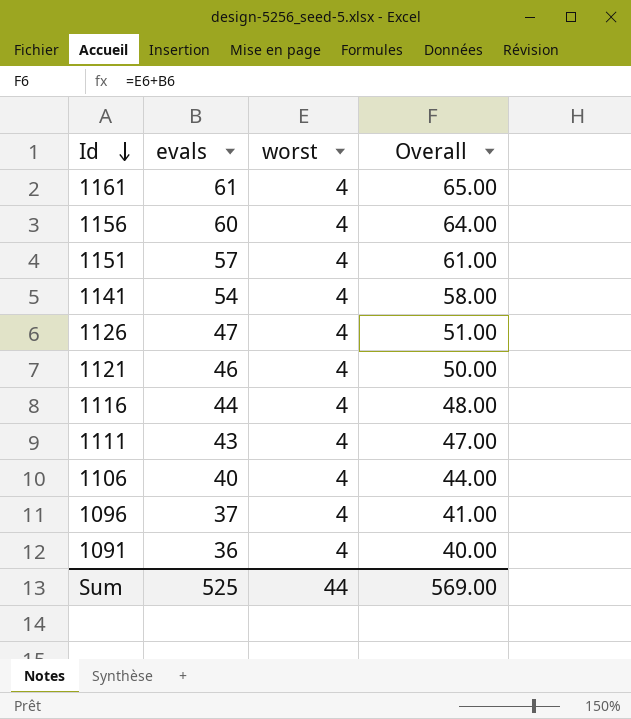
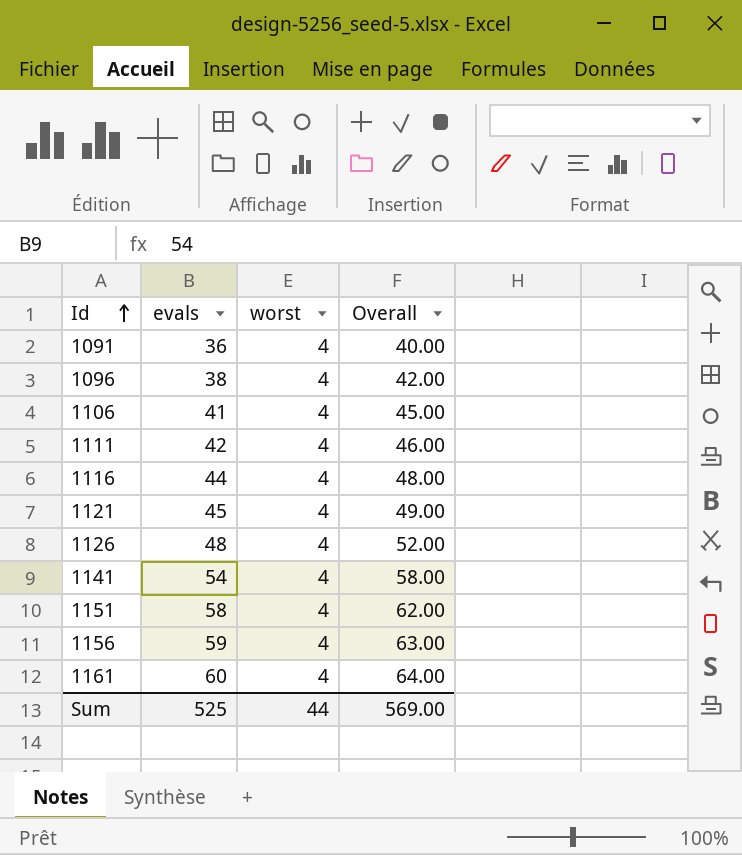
row order: Id descending -> Id ascending
1096 | evals: 37 -> 38
1096 | Overall: 41.00 -> 42.00
1106 | evals: 40 -> 41
1106 | Overall: 44.00 -> 45.00
1111 | evals: 43 -> 42
1111 | Overall: 47.00 -> 46.00
1121 | evals: 46 -> 45
1121 | Overall: 50.00 -> 49.00
1126 | evals: 47 -> 48
1126 | Overall: 51.00 -> 52.00
1151 | evals: 57 -> 58
1151 | Overall: 61.00 -> 62.00
1156 | evals: 60 -> 59
1156 | Overall: 64.00 -> 63.00
1161 | evals: 61 -> 60
1161 | Overall: 65.00 -> 64.00

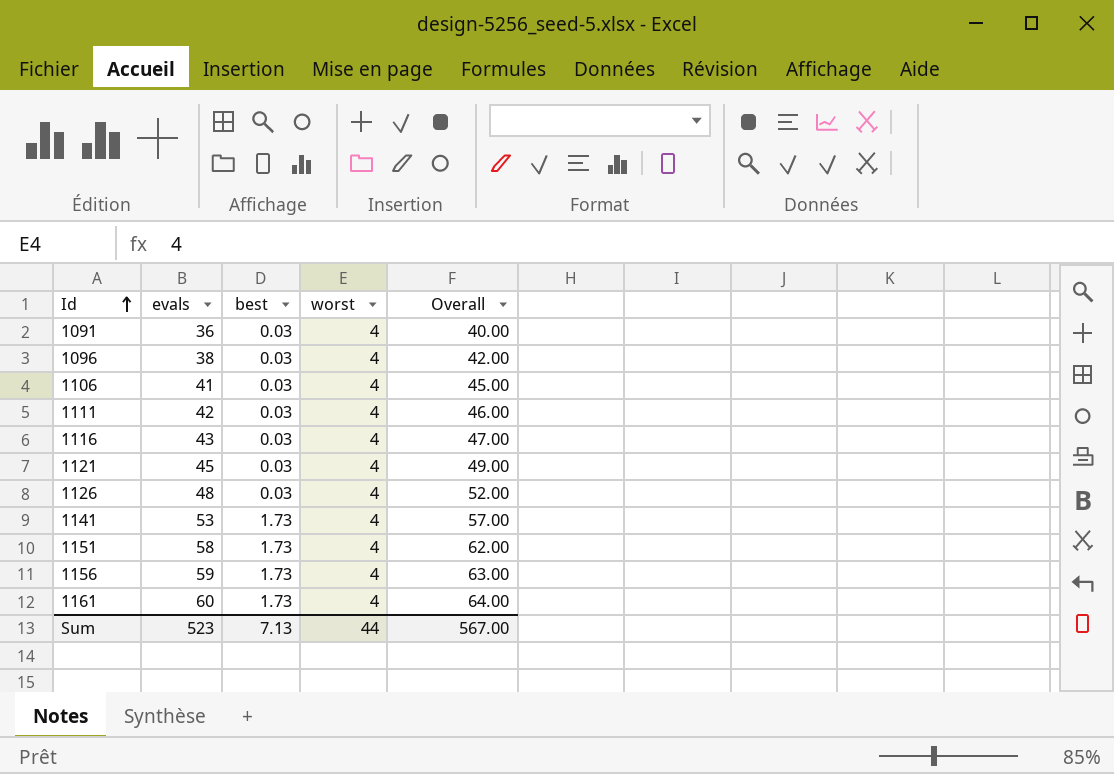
column best | position: none -> 3
1116 | evals: 44 -> 43
1116 | Overall: 48.00 -> 47.00
1141 | evals: 54 -> 53
1141 | Overall: 58.00 -> 57.00
Sum | evals: 525 -> 523
Sum | Overall: 569.00 -> 567.00

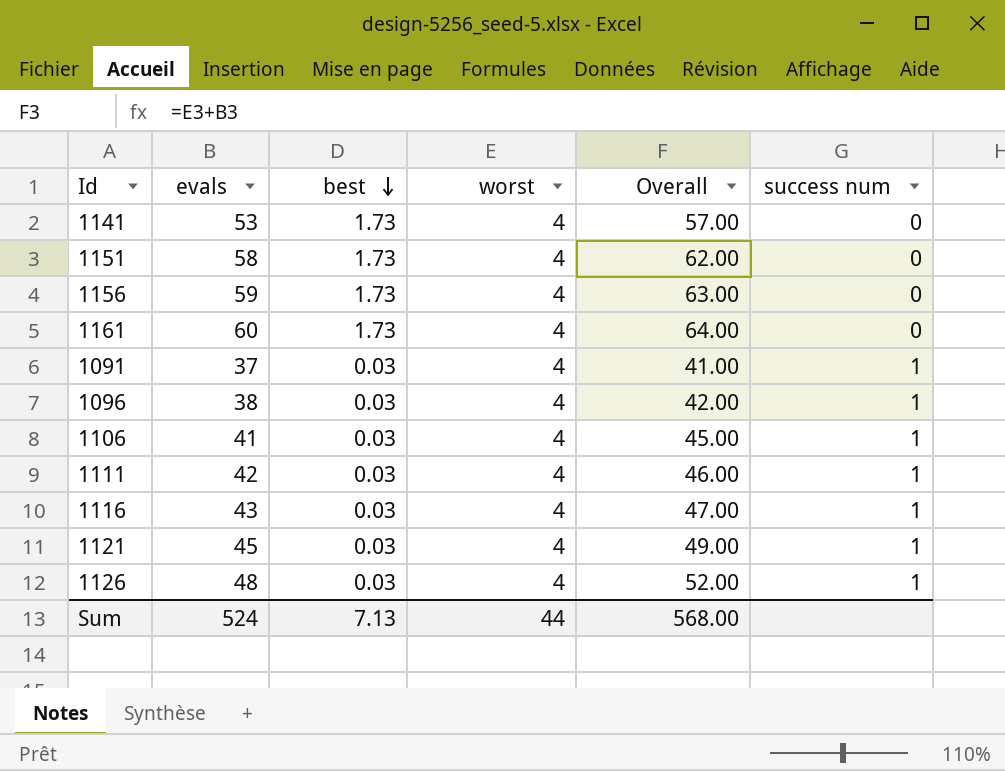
row order: Id ascending -> best descending
column success num | position: none -> 6
1091 | evals: 36 -> 37
1091 | Overall: 40.00 -> 41.00
Sum | evals: 523 -> 524
Sum | Overall: 567.00 -> 568.00

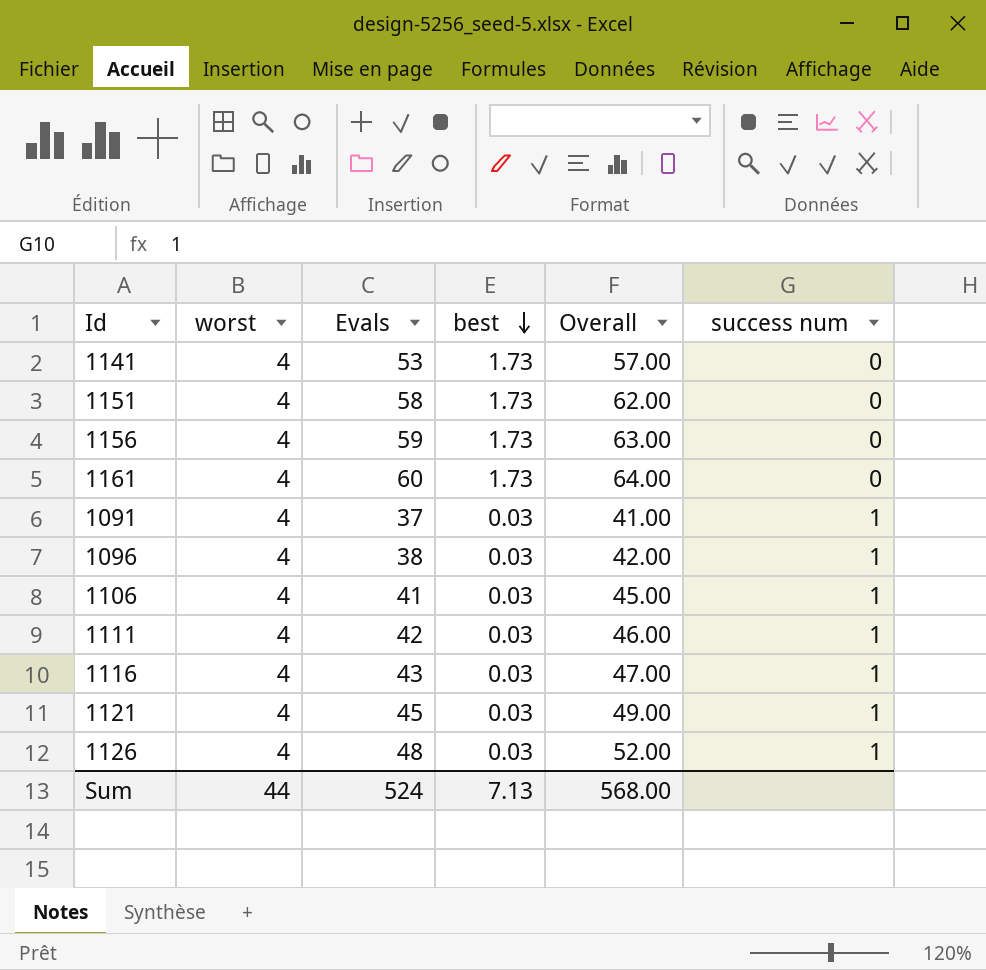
column worst | position: 4 -> 2
column name: evals -> Evals

